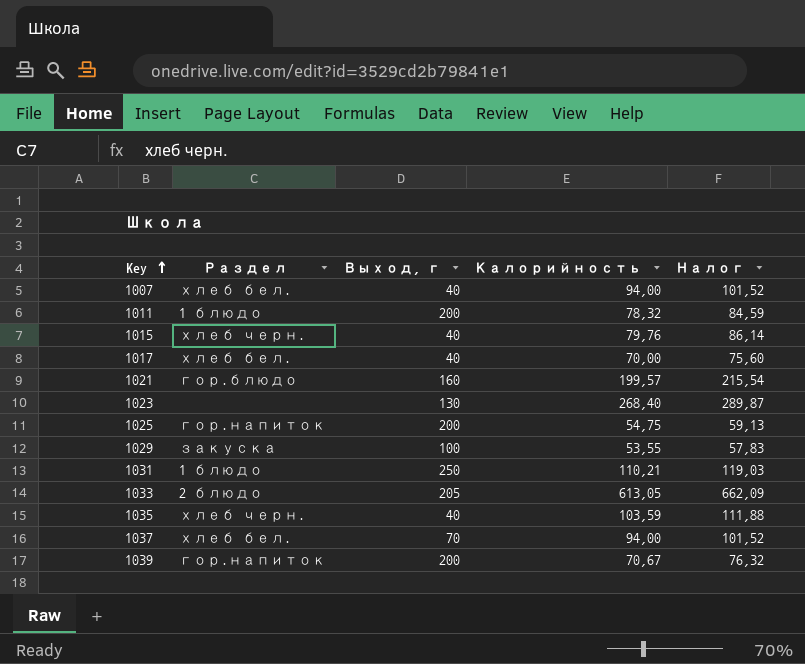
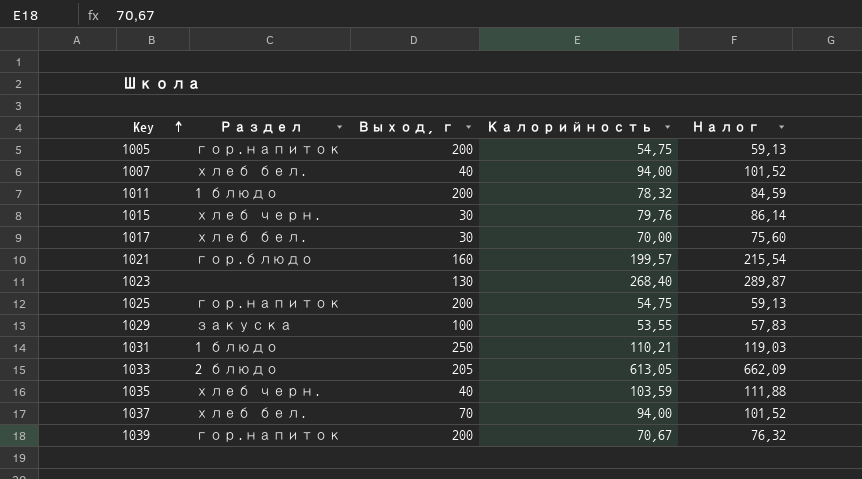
row 1005: none -> гор.напиток | 200 | 54,75 | 59,13
1015 | Выход, г: 40 -> 30
1017 | Выход, г: 40 -> 30

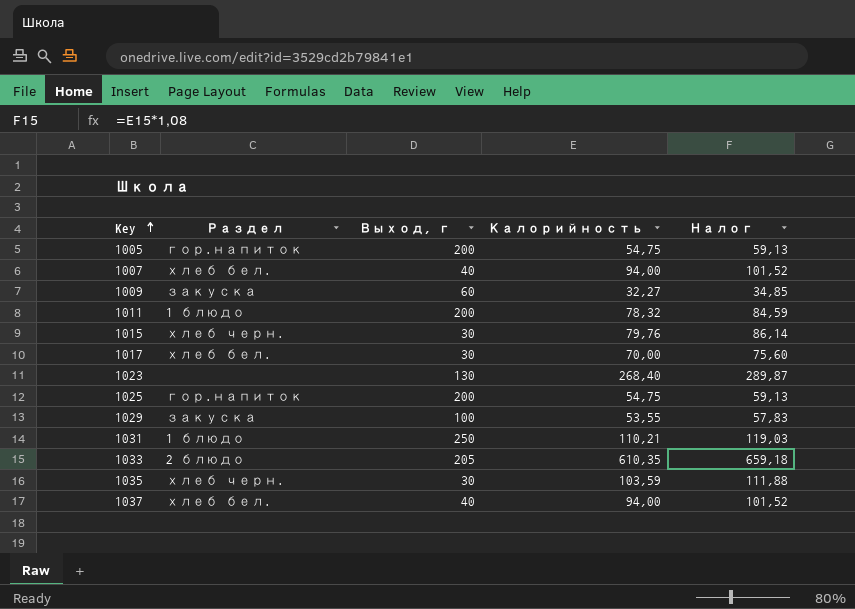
row 1021: гор.блюдо | 160 | 199,57 | 215,54 -> none
row 1039: гор.напиток | 200 | 70,67 | 76,32 -> none
row 1009: none -> закуска | 60 | 32,27 | 34,85
1033 | Калорийность: 613,05 -> 610,35
1033 | Налог: 662,09 -> 659,18
1035 | Выход, г: 40 -> 30
1037 | Выход, г: 70 -> 40

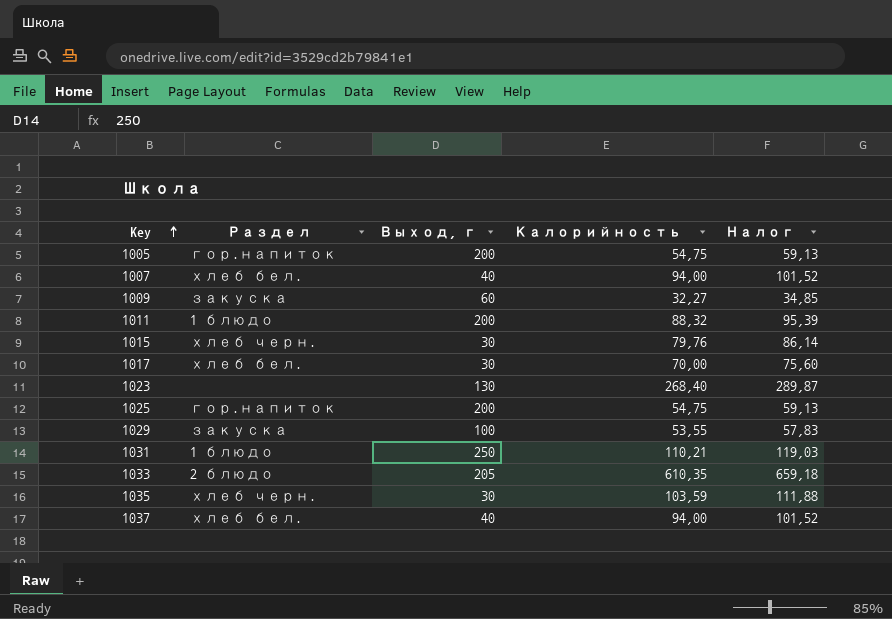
1011 | Калорийность: 78,32 -> 88,32
1011 | Налог: 84,59 -> 95,39

